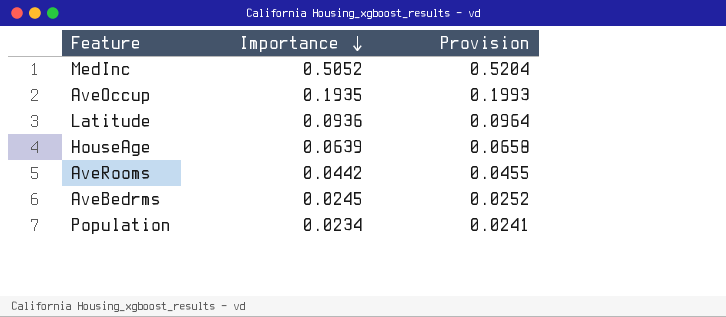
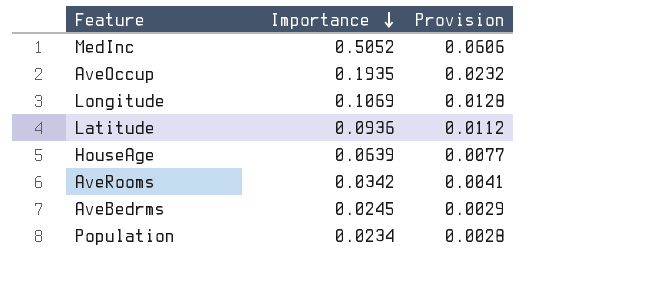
column Provision | formula: [Importance] * 1.03 -> [Importance] * 0.12
row Longitude: none -> 0.1069 | 0.0128
AveRooms | Importance: 0.0442 -> 0.0342

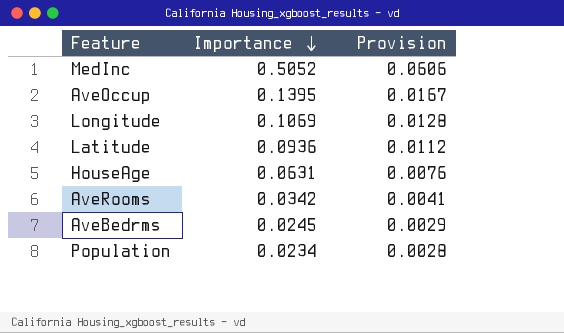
AveOccup | Importance: 0.1935 -> 0.1395
AveOccup | Provision: 0.0232 -> 0.0167
HouseAge | Importance: 0.0639 -> 0.0631
HouseAge | Provision: 0.0077 -> 0.0076

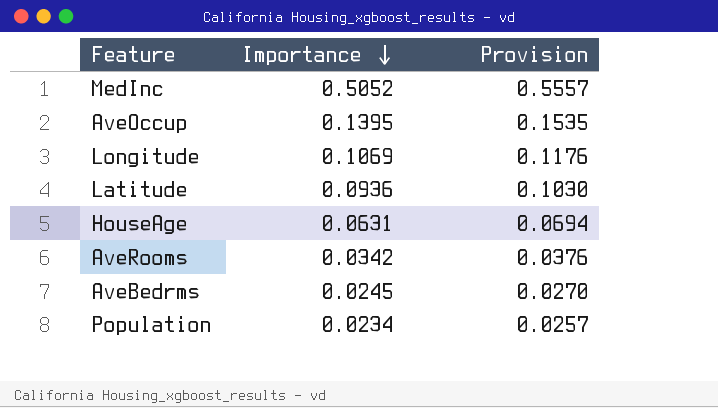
column Provision | formula: [Importance] * 0.12 -> [Importance] * 1.1

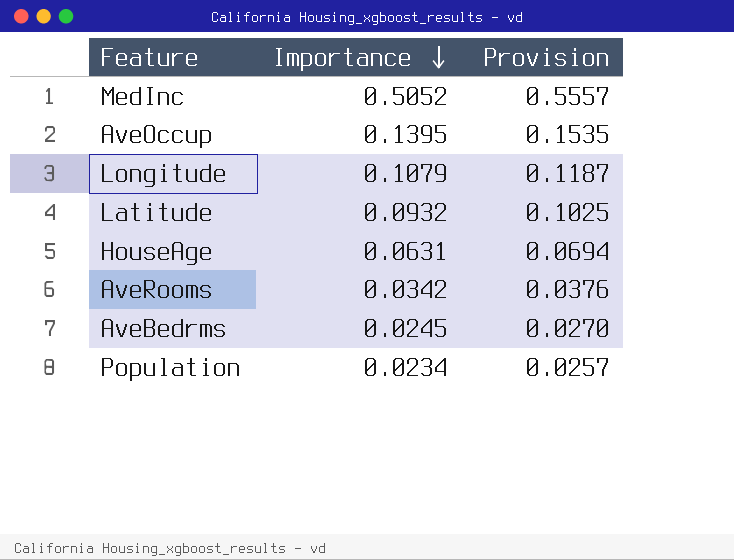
Longitude | Importance: 0.1069 -> 0.1079
Longitude | Provision: 0.1176 -> 0.1187
Latitude | Importance: 0.0936 -> 0.0932
Latitude | Provision: 0.1030 -> 0.1025

